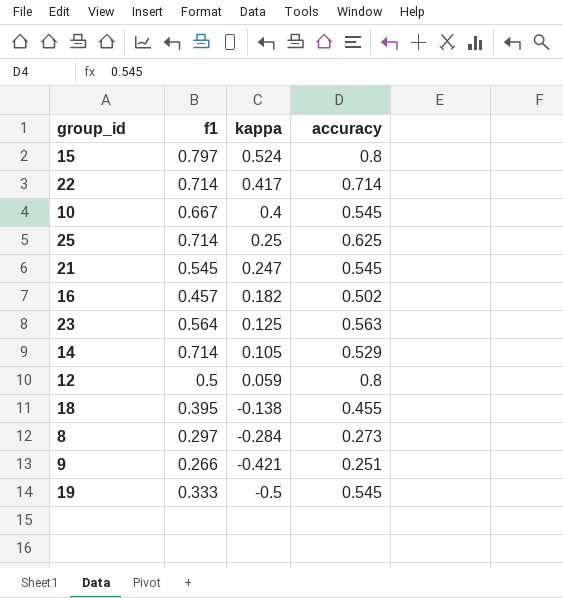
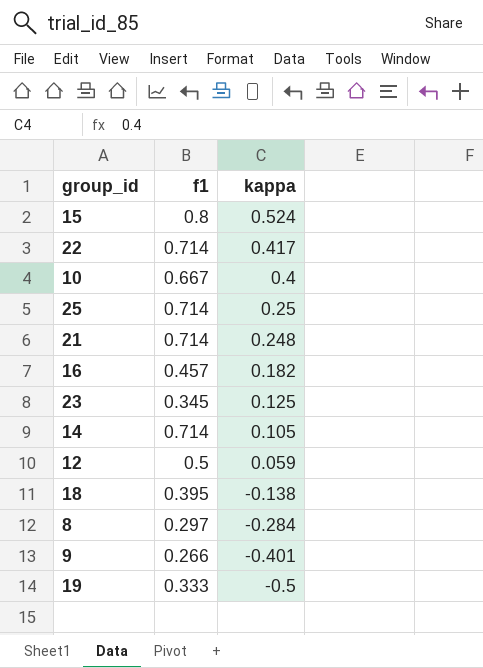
column accuracy | position: 4 -> none
15 | f1: 0.797 -> 0.8
21 | f1: 0.545 -> 0.714
21 | kappa: 0.247 -> 0.248
23 | f1: 0.564 -> 0.345
9 | kappa: -0.421 -> -0.401

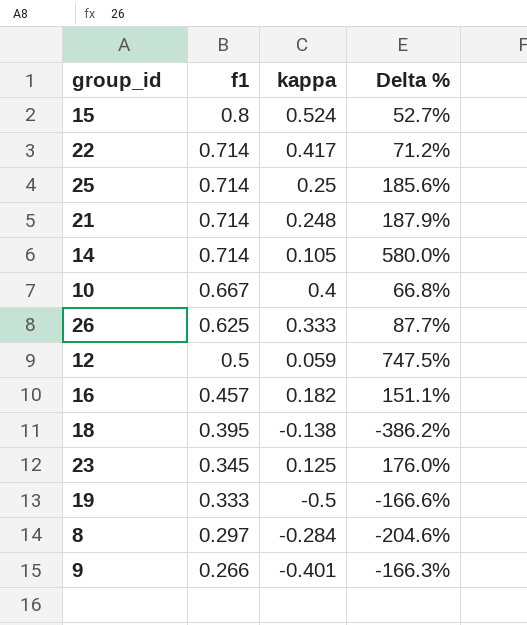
row order: kappa descending -> f1 descending
column Delta % | formula: none -> ([f1] - [kappa]) / [kappa]
row 26: none -> 0.625 | 0.333 | 87.7%

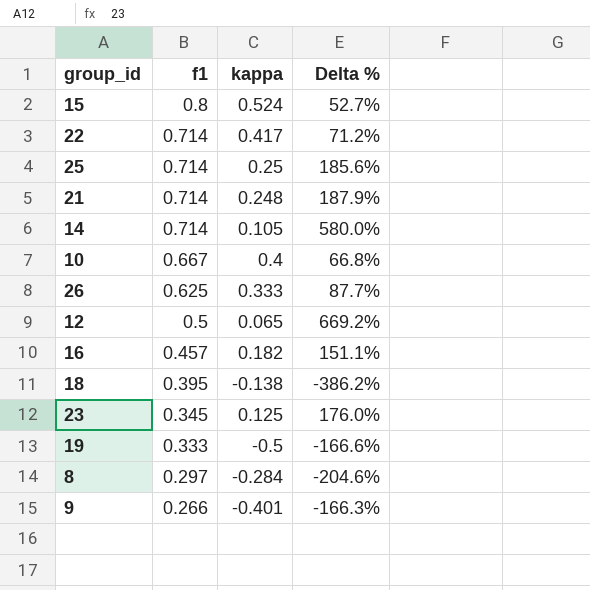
12 | kappa: 0.059 -> 0.065
12 | Delta %: 747.5% -> 669.2%

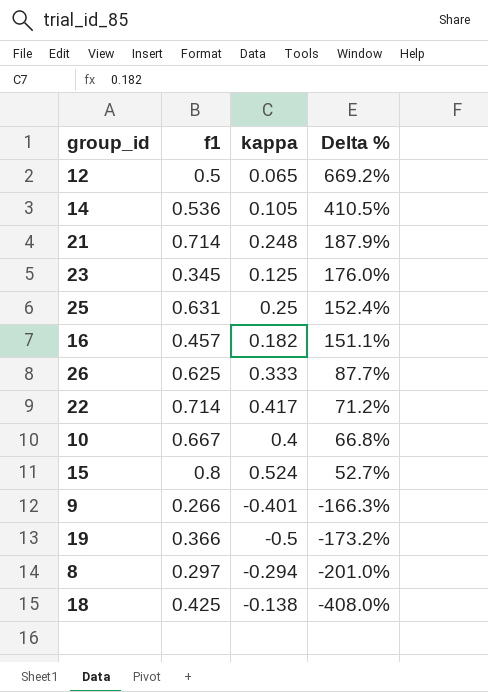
row order: f1 descending -> Delta % descending
14 | f1: 0.714 -> 0.536
14 | Delta %: 580.0% -> 410.5%
25 | f1: 0.714 -> 0.631
25 | Delta %: 185.6% -> 152.4%
19 | f1: 0.333 -> 0.366
19 | Delta %: -166.6% -> -173.2%
8 | kappa: -0.284 -> -0.294
8 | Delta %: -204.6% -> -201.0%
18 | f1: 0.395 -> 0.425
18 | Delta %: -386.2% -> -408.0%

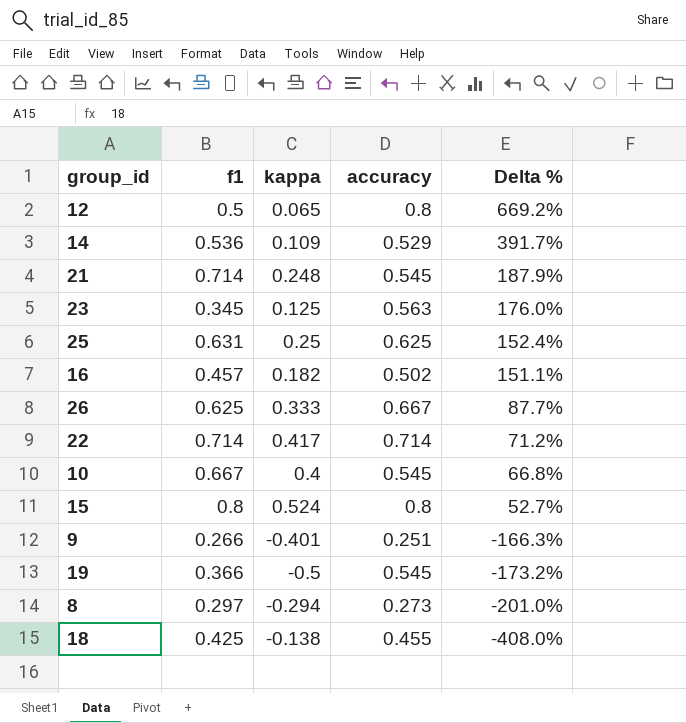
column accuracy | position: none -> 4
14 | kappa: 0.105 -> 0.109
14 | Delta %: 410.5% -> 391.7%

